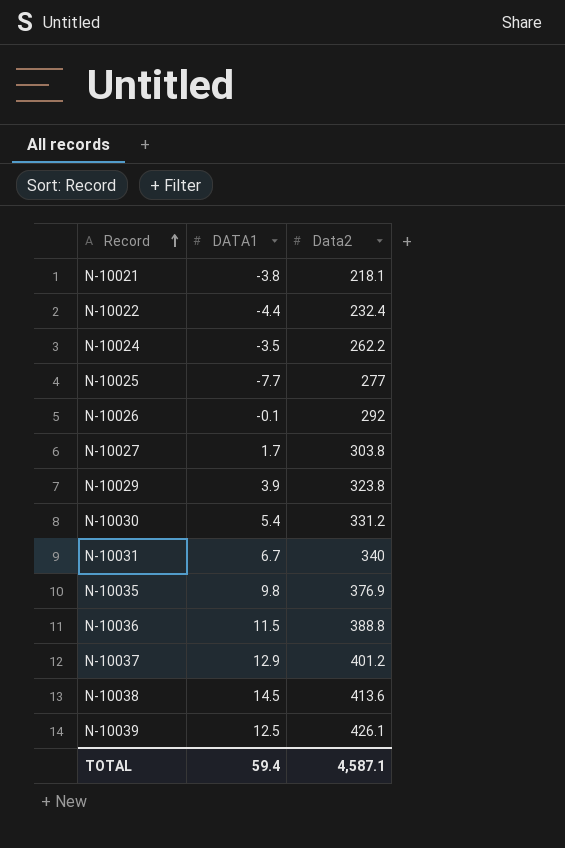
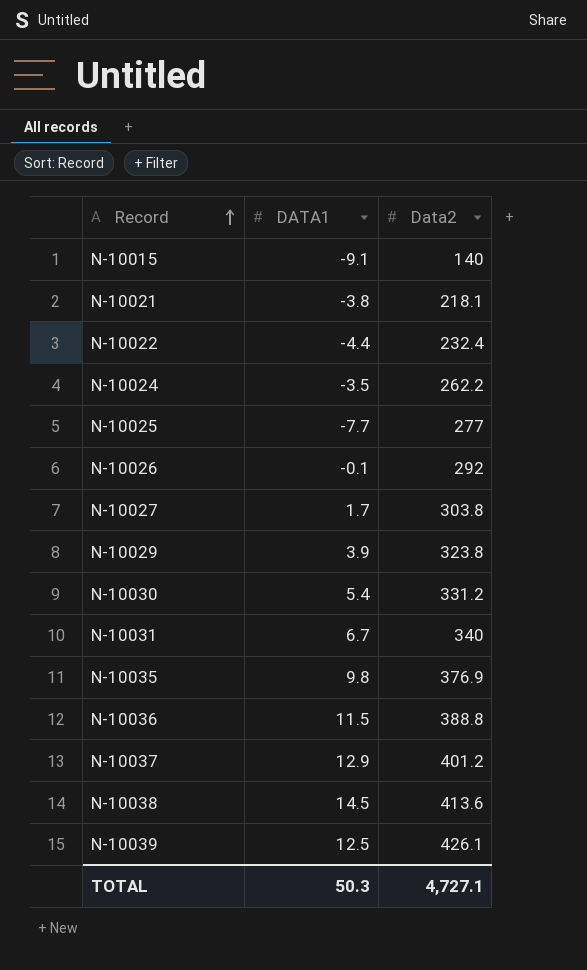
row N-10015: none -> -9.1 | 140
TOTAL | DATA1: 59.4 -> 50.3
TOTAL | Data2: 4,587.1 -> 4,727.1

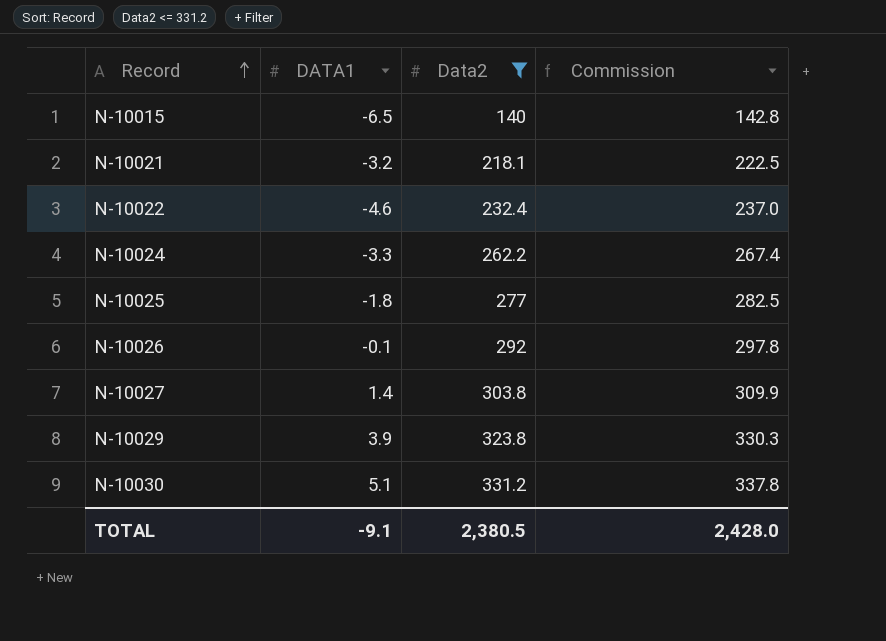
filter: none -> Data2 <= 331.2
column Commission | formula: none -> [Data2] * 1.02
N-10015 | DATA1: -9.1 -> -6.5
N-10021 | DATA1: -3.8 -> -3.2
N-10022 | DATA1: -4.4 -> -4.6
N-10024 | DATA1: -3.5 -> -3.3
N-10025 | DATA1: -7.7 -> -1.8
N-10027 | DATA1: 1.7 -> 1.4
N-10030 | DATA1: 5.4 -> 5.1
TOTAL | DATA1: 50.3 -> -9.1
TOTAL | Data2: 4,727.1 -> 2,380.5

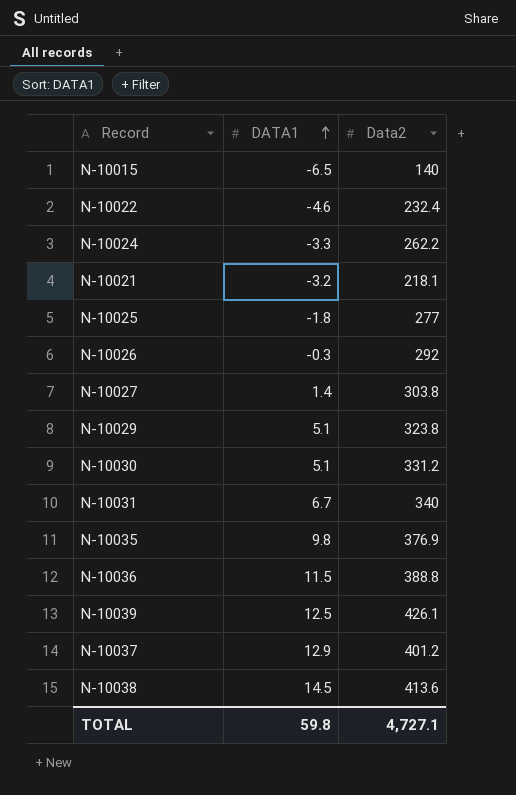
filter: Data2 <= 331.2 -> none
row order: Record ascending -> DATA1 ascending
column Commission | formula: [Data2] * 1.02 -> none
N-10026 | DATA1: -0.1 -> -0.3
N-10029 | DATA1: 3.9 -> 5.1
TOTAL | DATA1: -9.1 -> 59.8
TOTAL | Data2: 2,380.5 -> 4,727.1

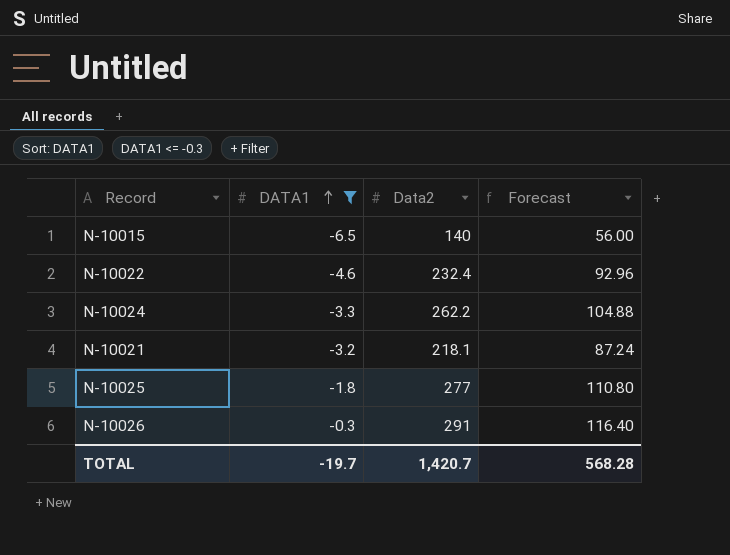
filter: none -> DATA1 <= -0.3
column Forecast | formula: none -> [Data2] * 0.4
N-10026 | Data2: 292 -> 291
TOTAL | DATA1: 59.8 -> -19.7
TOTAL | Data2: 4,727.1 -> 1,420.7

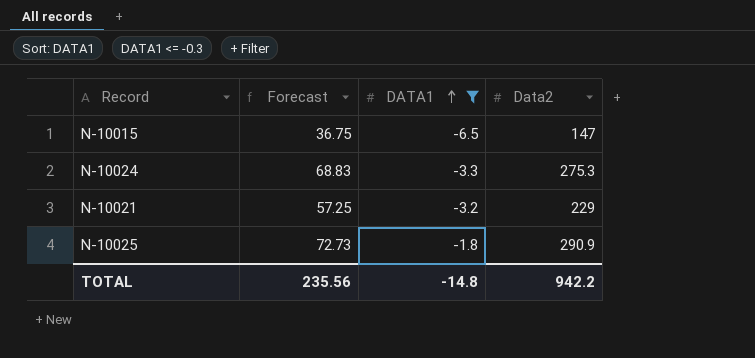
column Forecast | formula: [Data2] * 0.4 -> [Data2] * 0.25
column Forecast | position: 4 -> 2
row N-10022: -4.6 | 232.4 | 92.96 -> none
row N-10026: -0.3 | 291 | 116.40 -> none
N-10015 | Data2: 140 -> 147
N-10024 | Data2: 262.2 -> 275.3
N-10021 | Data2: 218.1 -> 229
N-10025 | Data2: 277 -> 290.9
TOTAL | Forecast: 568.28 -> 235.56
TOTAL | DATA1: -19.7 -> -14.8
TOTAL | Data2: 1,420.7 -> 942.2

